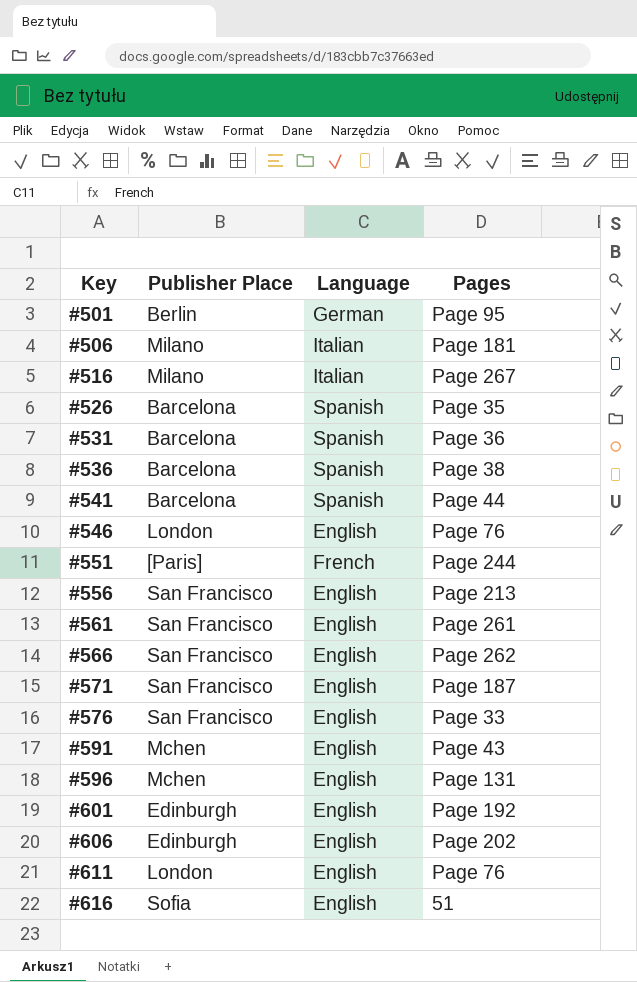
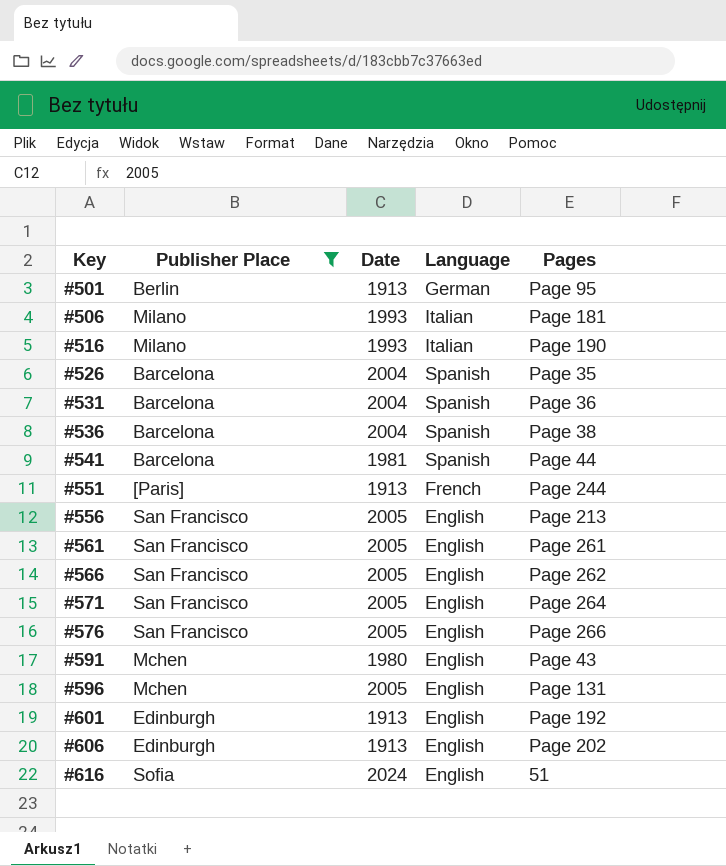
filter: none -> Publisher Place != London
column Date | position: none -> 3
#516 | Pages: Page 267 -> Page 190
#571 | Pages: Page 187 -> Page 264
#576 | Pages: Page 33 -> Page 266

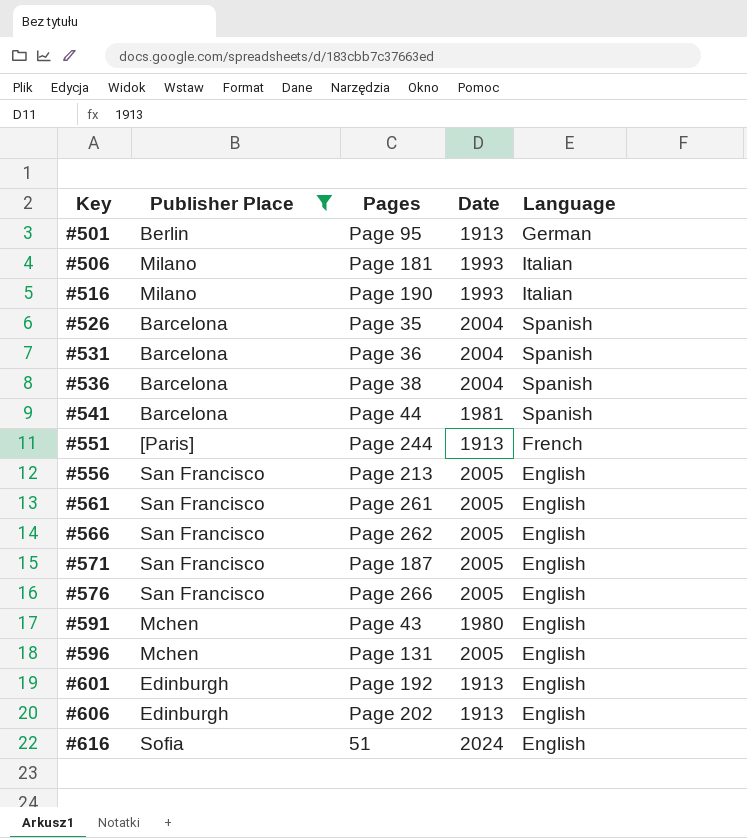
column Pages | position: 5 -> 3
#571 | Pages: Page 264 -> Page 187

